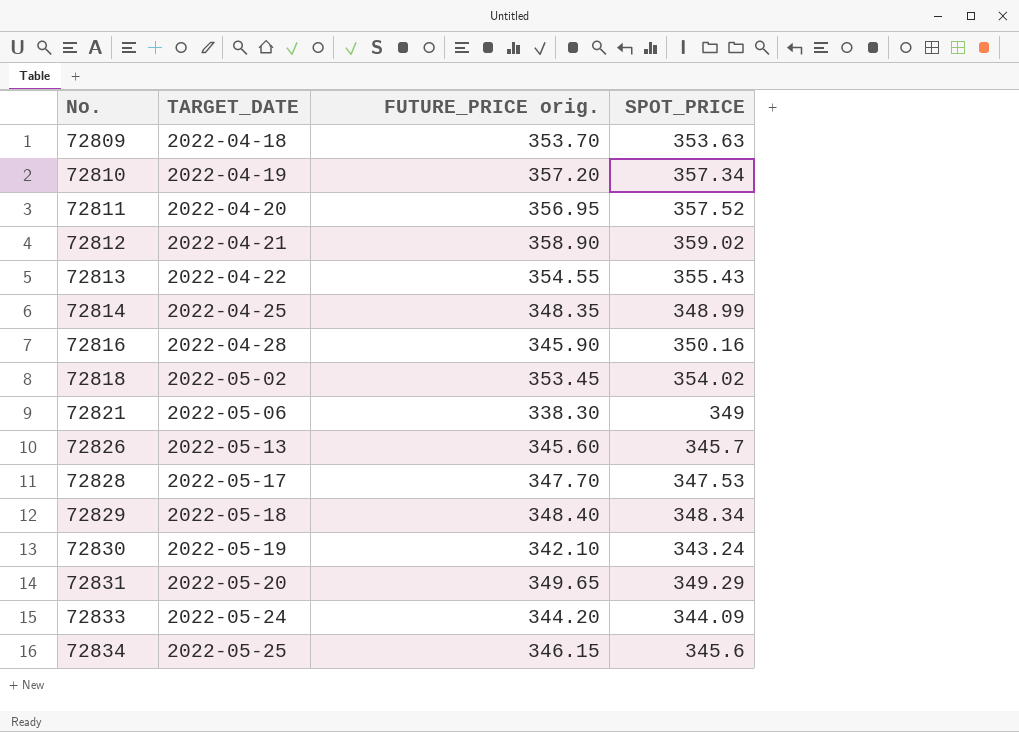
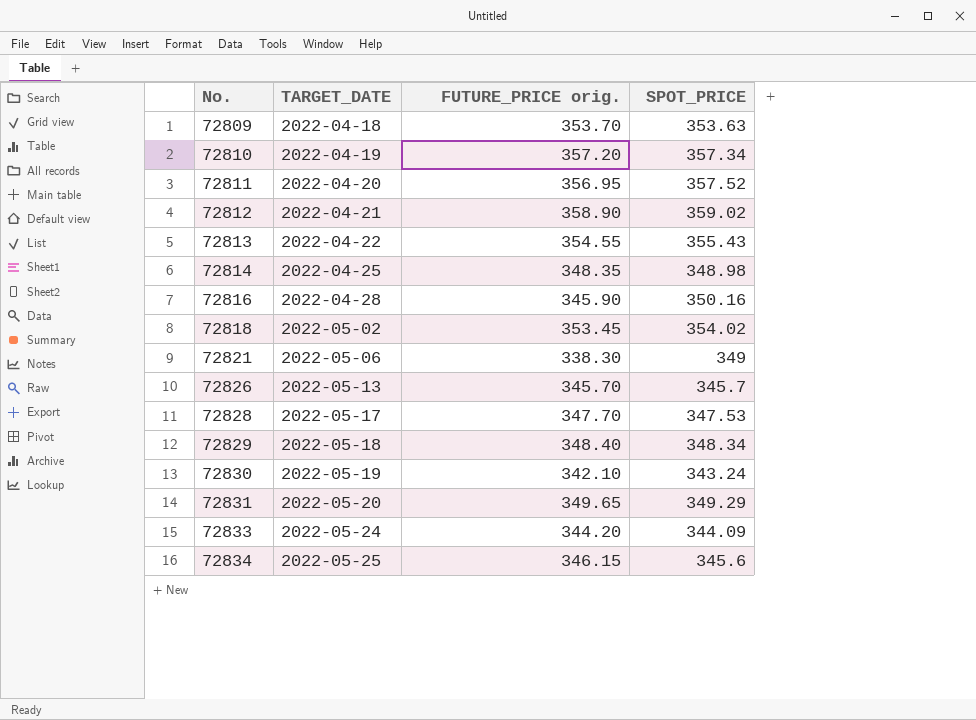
72814 | SPOT_PRICE: 348.99 -> 348.98
72826 | FUTURE_PRICE orig.: 345.60 -> 345.70

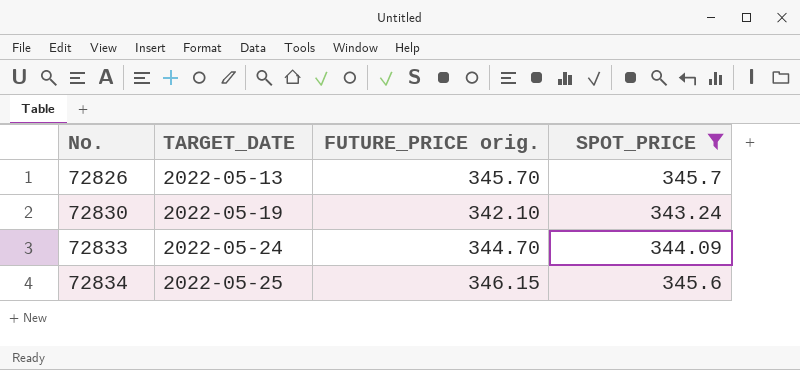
filter: none -> SPOT_PRICE <= 345.7
72833 | FUTURE_PRICE orig.: 344.20 -> 344.70

